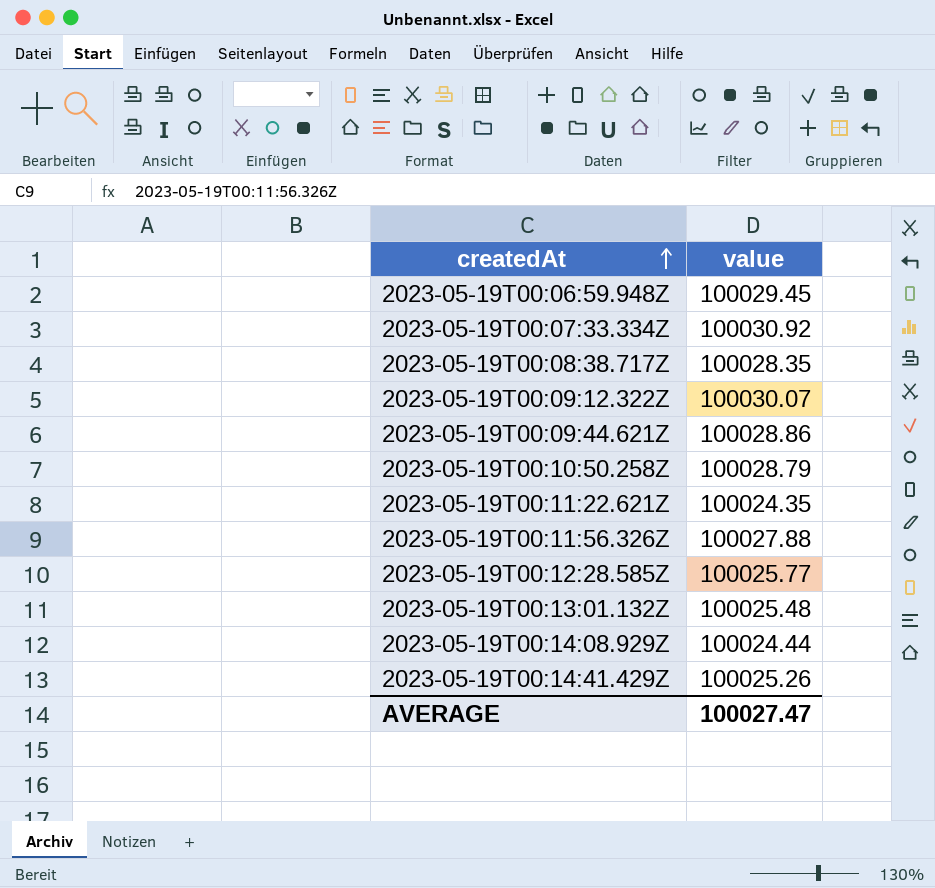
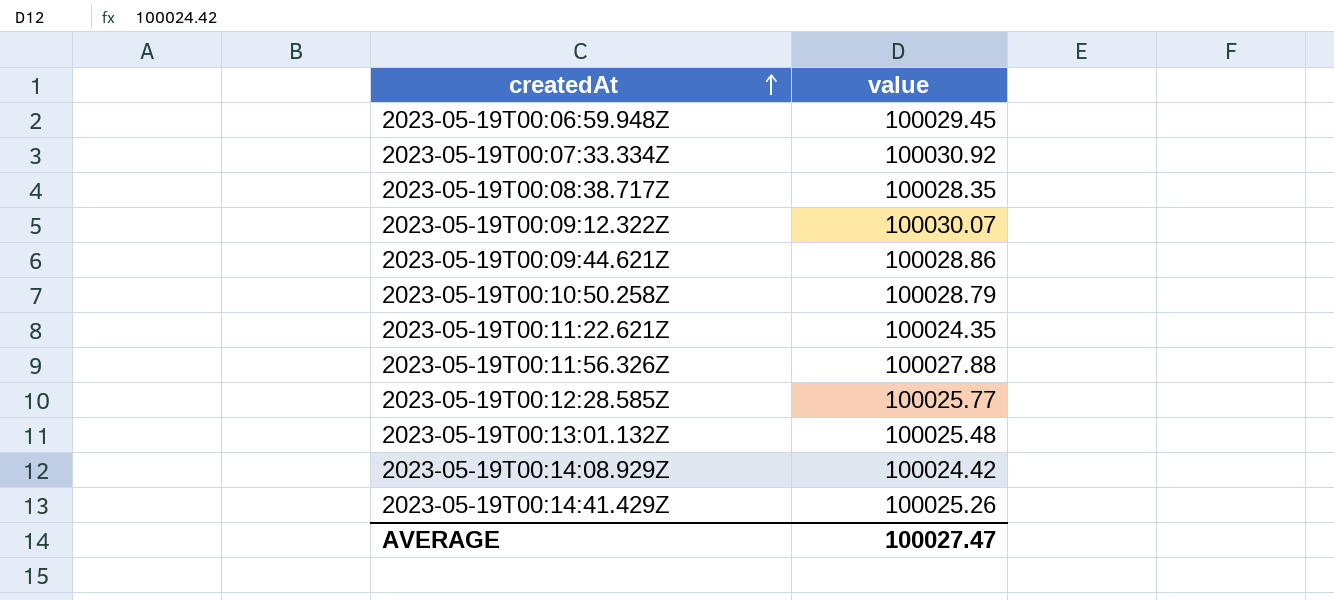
2023-05-19T00:14:08.929Z | value: 100024.44 -> 100024.42

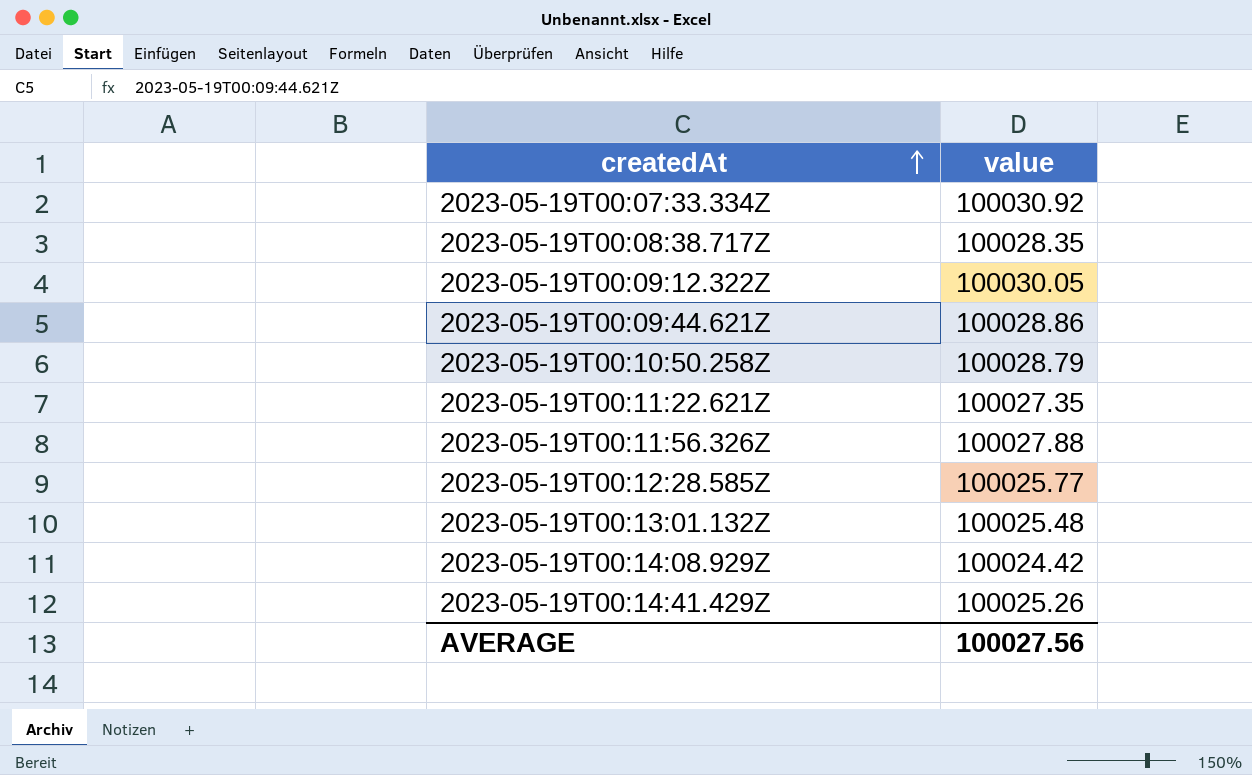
row 2023-05-19T00:06:59.948Z: 100029.45 -> none
2023-05-19T00:09:12.322Z | value: 100030.07 -> 100030.05
2023-05-19T00:11:22.621Z | value: 100024.35 -> 100027.35
AVERAGE | value: 100027.47 -> 100027.56

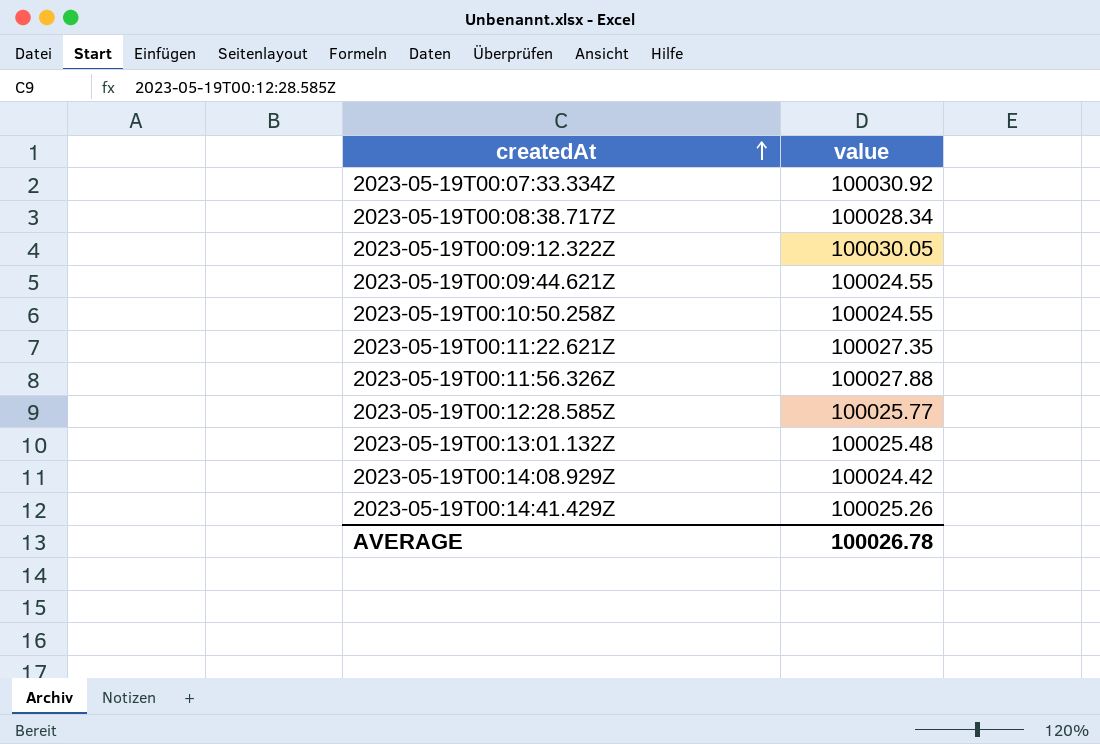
2023-05-19T00:08:38.717Z | value: 100028.35 -> 100028.34
2023-05-19T00:09:44.621Z | value: 100028.86 -> 100024.55
2023-05-19T00:10:50.258Z | value: 100028.79 -> 100024.55
AVERAGE | value: 100027.56 -> 100026.78

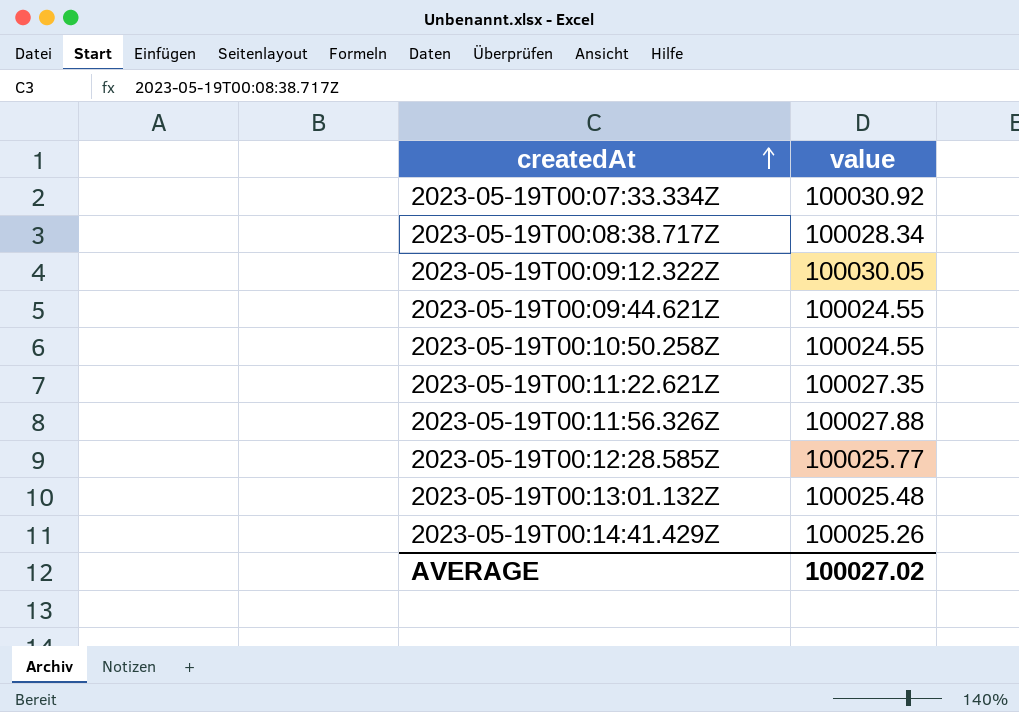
row 2023-05-19T00:14:08.929Z: 100024.42 -> none
AVERAGE | value: 100026.78 -> 100027.02

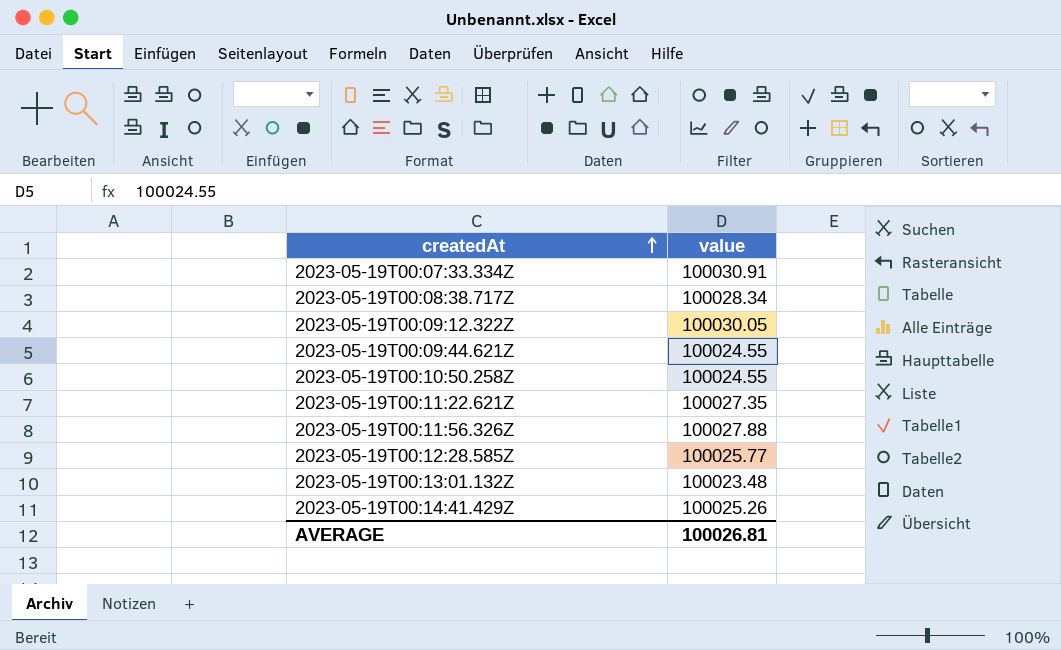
2023-05-19T00:07:33.334Z | value: 100030.92 -> 100030.91
2023-05-19T00:13:01.132Z | value: 100025.48 -> 100023.48
AVERAGE | value: 100027.02 -> 100026.81

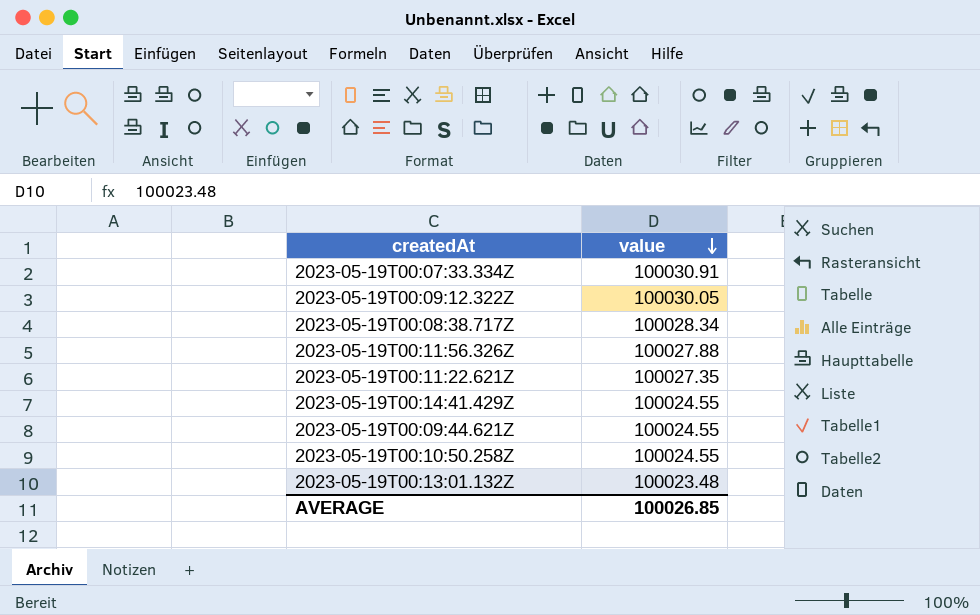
row order: createdAt ascending -> value descending
row 2023-05-19T00:12:28.585Z: 100025.77 -> none
2023-05-19T00:14:41.429Z | value: 100025.26 -> 100024.55
AVERAGE | value: 100026.81 -> 100026.85

